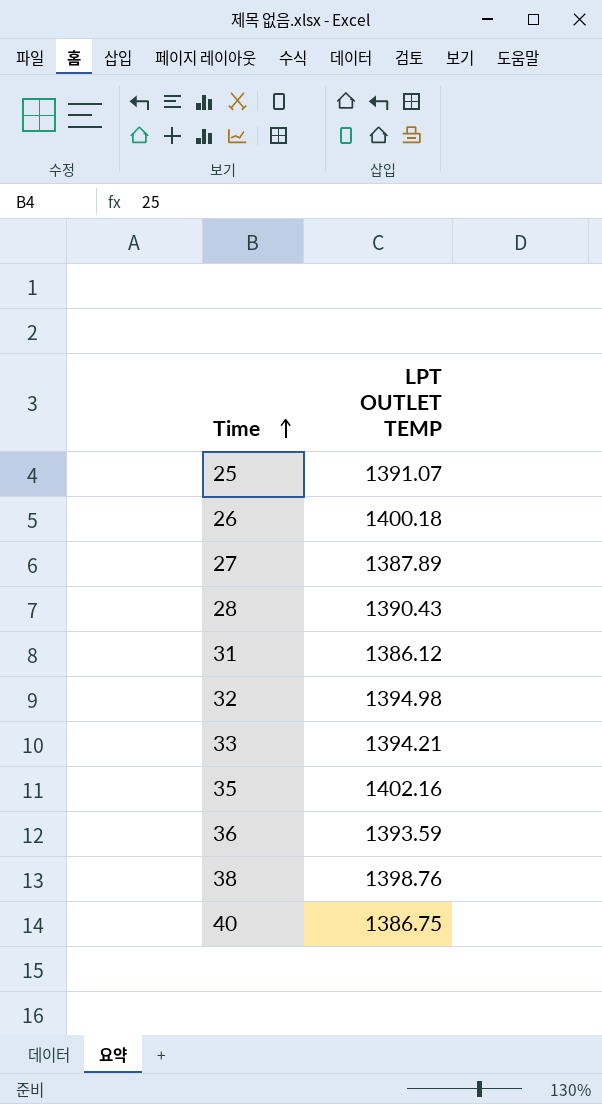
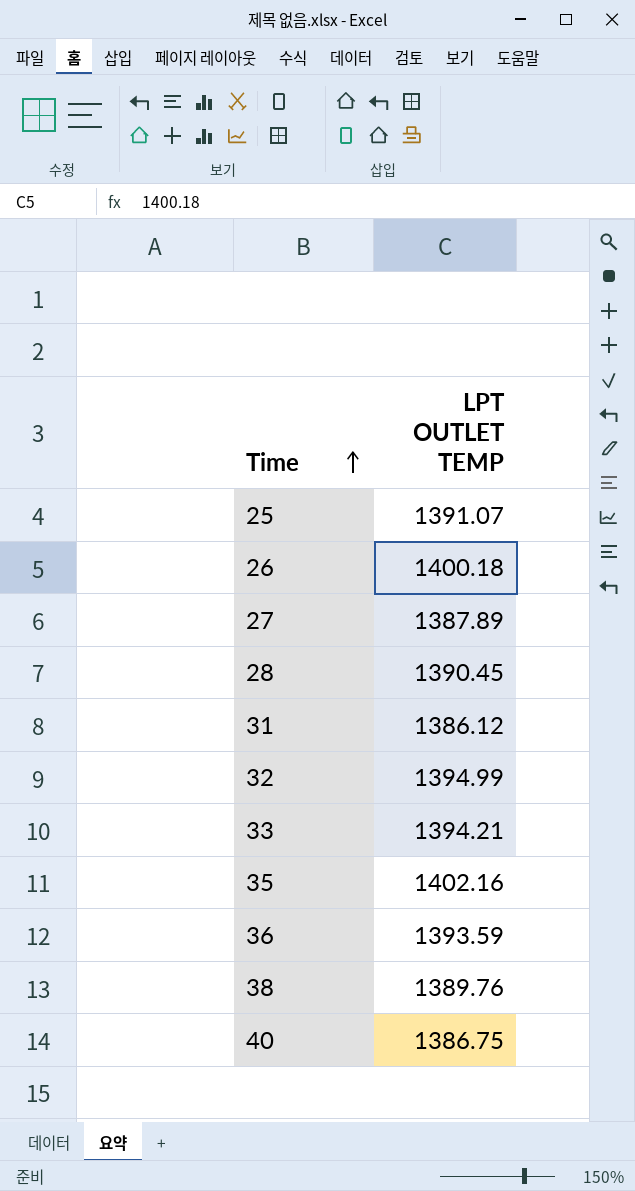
28 | LPT OUTLET TEMP: 1390.43 -> 1390.45
32 | LPT OUTLET TEMP: 1394.98 -> 1394.99
38 | LPT OUTLET TEMP: 1398.76 -> 1389.76

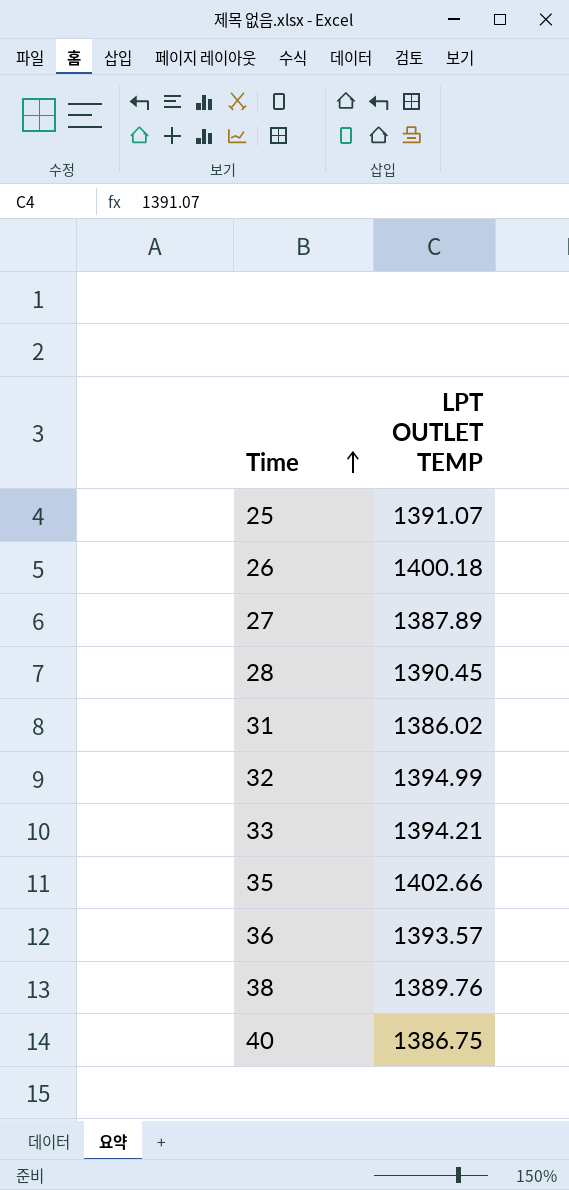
31 | LPT OUTLET TEMP: 1386.12 -> 1386.02
35 | LPT OUTLET TEMP: 1402.16 -> 1402.66
36 | LPT OUTLET TEMP: 1393.59 -> 1393.57

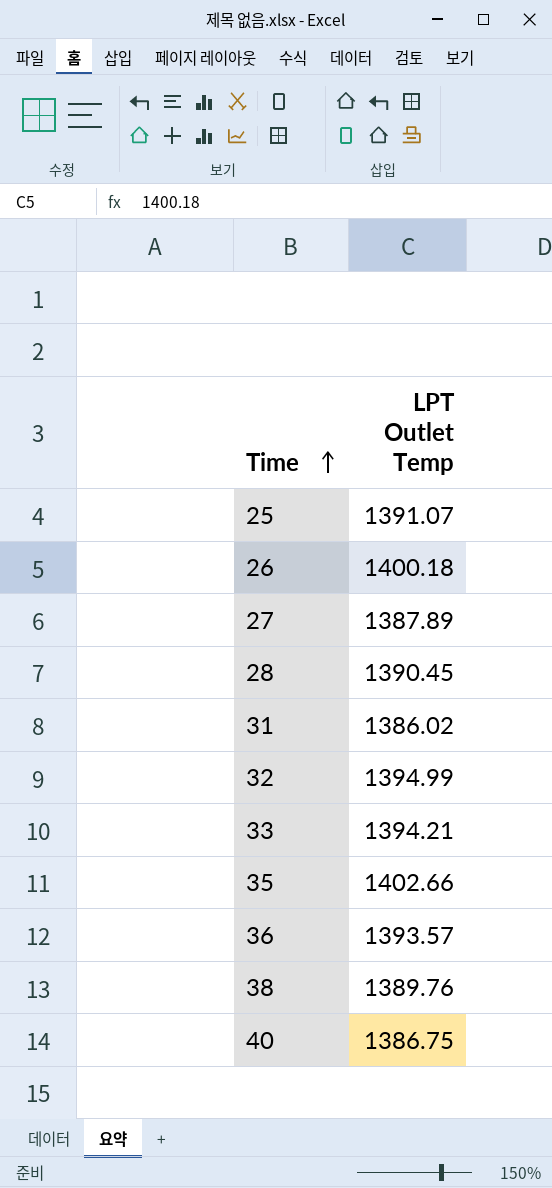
column name: LPT OUTLET TEMP -> LPT Outlet Temp

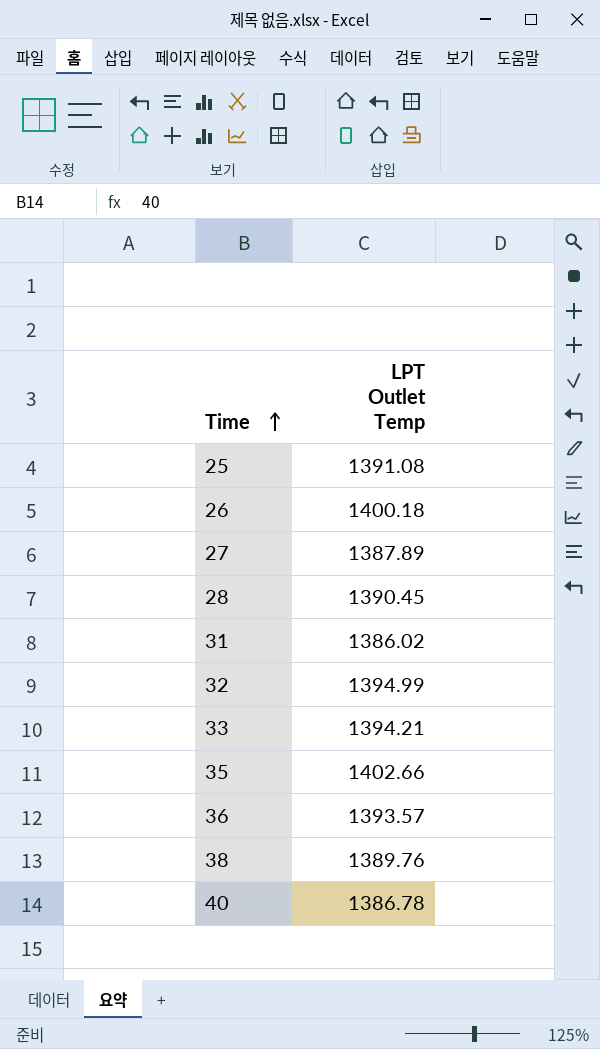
25 | LPT Outlet Temp: 1391.07 -> 1391.08
40 | LPT Outlet Temp: 1386.75 -> 1386.78

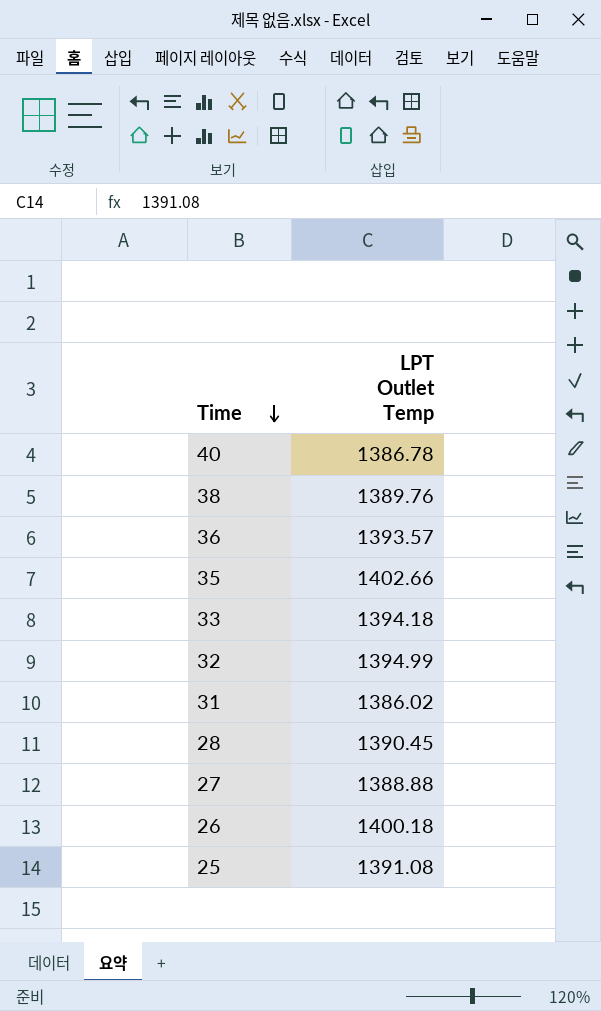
row order: Time ascending -> Time descending
33 | LPT Outlet Temp: 1394.21 -> 1394.18
27 | LPT Outlet Temp: 1387.89 -> 1388.88

